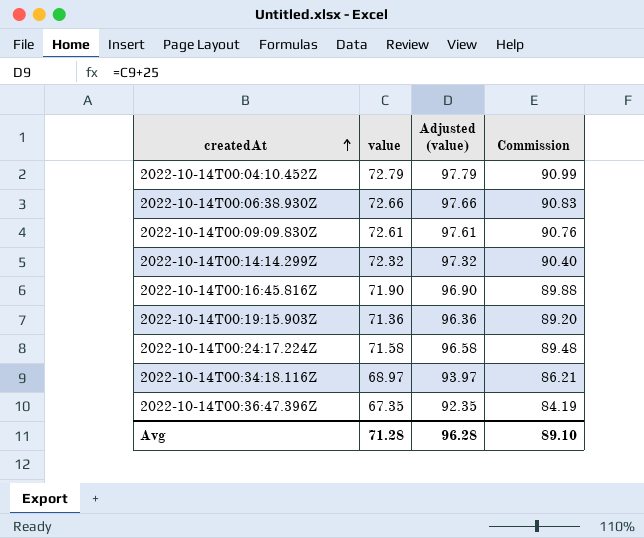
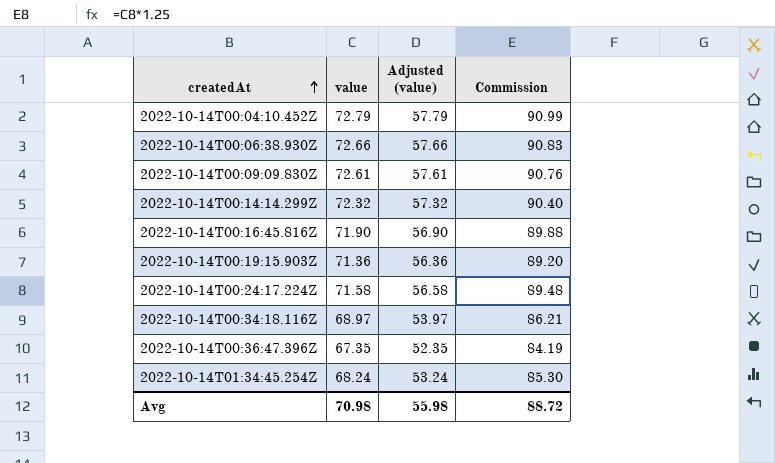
column Adjusted (value) | formula: [value] + 25 -> [value] - 15
row 2022-10-14T01:34:45.254Z: none -> 68.24 | 53.24 | 85.30
Avg | value: 71.28 -> 70.98
Avg | Adjusted (value): 96.28 -> 55.98
Avg | Commission: 89.10 -> 88.72

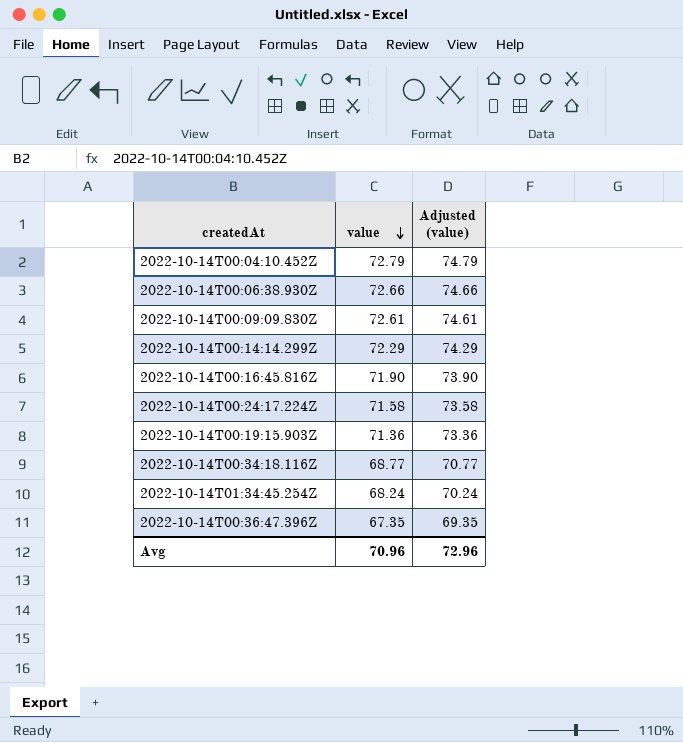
row order: createdAt ascending -> value descending
column Commission | formula: [value] * 1.25 -> none
column Adjusted (value) | formula: [value] - 15 -> [value] + 2
2022-10-14T00:14:14.299Z | value: 72.32 -> 72.29
2022-10-14T00:34:18.116Z | value: 68.97 -> 68.77
Avg | value: 70.98 -> 70.96
Avg | Adjusted (value): 55.98 -> 72.96

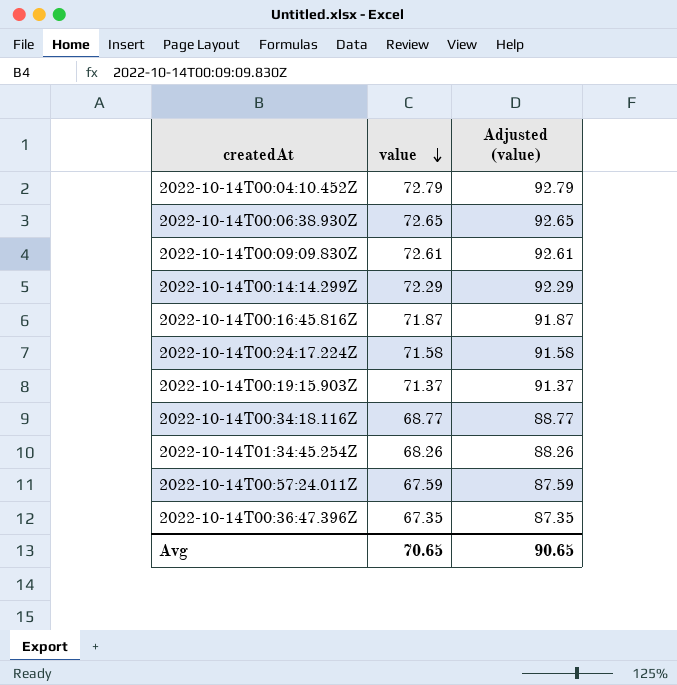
column Adjusted (value) | formula: [value] + 2 -> [value] + 20
2022-10-14T00:06:38.930Z | value: 72.66 -> 72.65
2022-10-14T00:16:45.816Z | value: 71.90 -> 71.87
2022-10-14T00:19:15.903Z | value: 71.36 -> 71.37
2022-10-14T01:34:45.254Z | value: 68.24 -> 68.26
row 2022-10-14T00:57:24.011Z: none -> 67.59 | 87.59
Avg | value: 70.96 -> 70.65
Avg | Adjusted (value): 72.96 -> 90.65

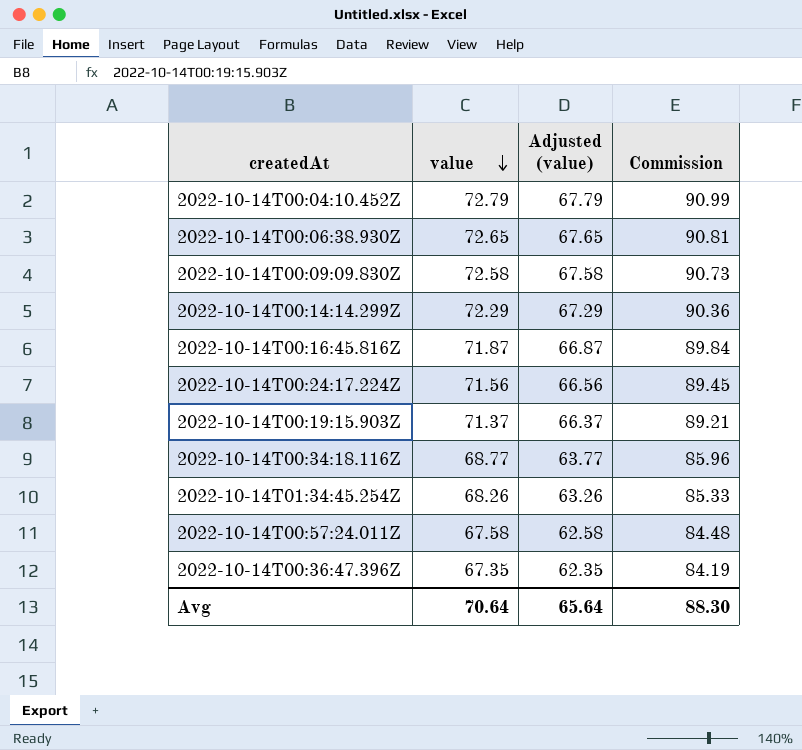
column Adjusted (value) | formula: [value] + 20 -> [value] - 5
column Commission | formula: none -> [value] * 1.25
2022-10-14T00:09:09.830Z | value: 72.61 -> 72.58
2022-10-14T00:24:17.224Z | value: 71.58 -> 71.56
2022-10-14T00:57:24.011Z | value: 67.59 -> 67.58
Avg | value: 70.65 -> 70.64
Avg | Adjusted (value): 90.65 -> 65.64

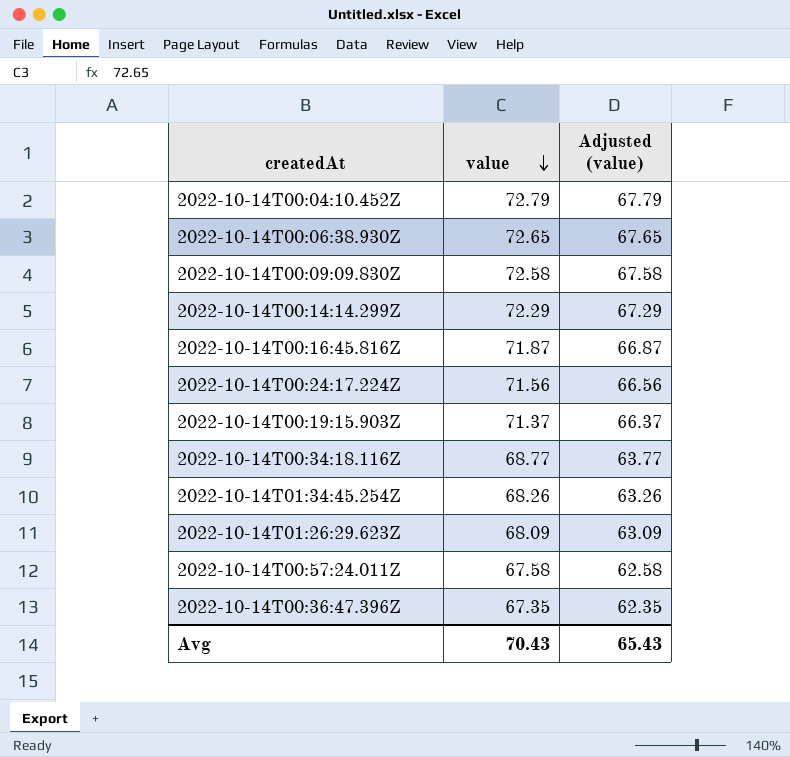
column Commission | formula: [value] * 1.25 -> none
row 2022-10-14T01:26:29.623Z: none -> 68.09 | 63.09
Avg | value: 70.64 -> 70.43
Avg | Adjusted (value): 65.64 -> 65.43

